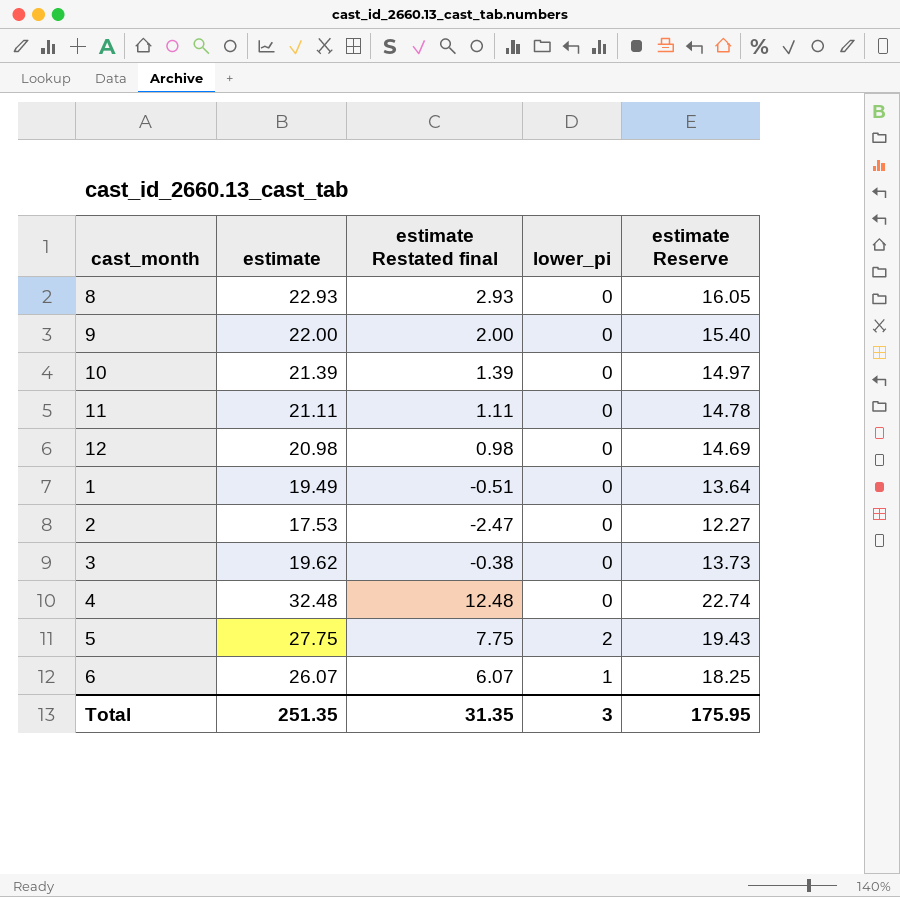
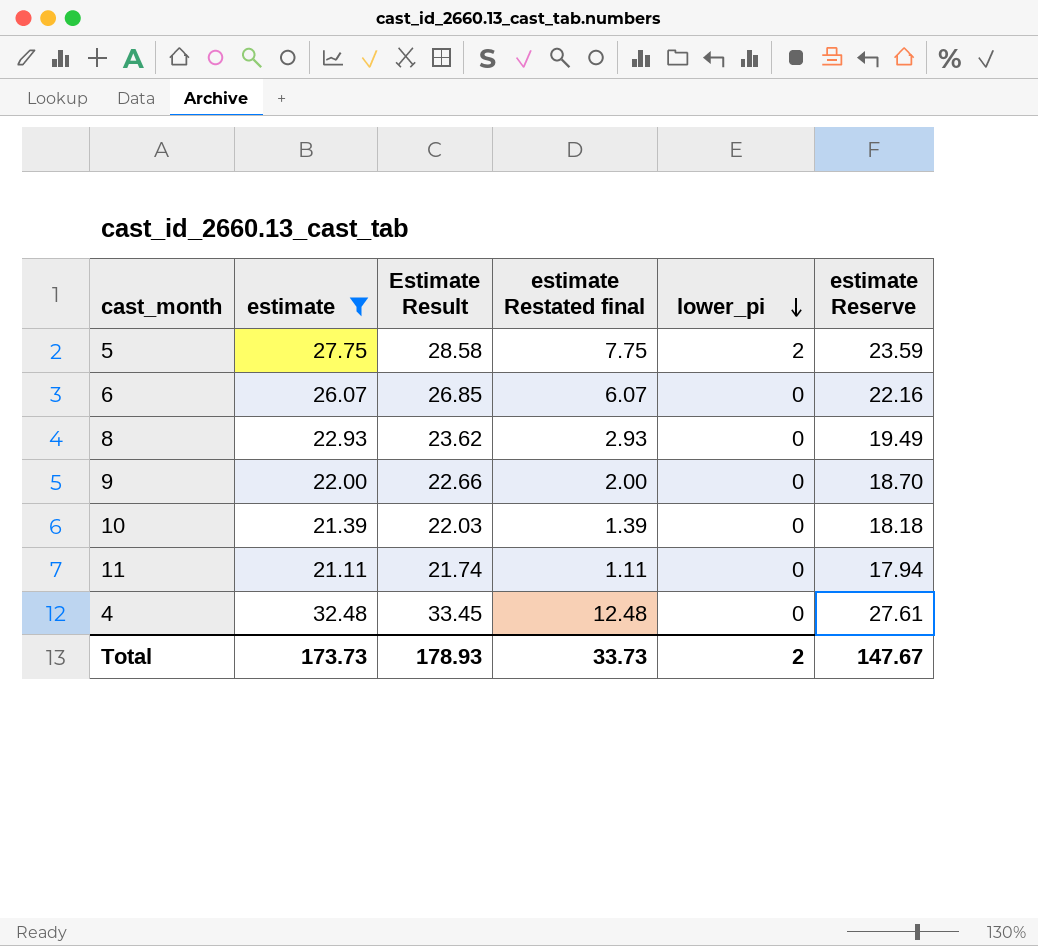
filter: none -> estimate >= 21.11
row order: none -> lower_pi descending
column Estimate Result | formula: none -> [estimate] * 1.03
column estimate Reserve | formula: [estimate] * 0.7 -> [estimate] * 0.85
6 | lower_pi: 1 -> 0
Total | estimate: 251.35 -> 173.73
Total | estimate Restated final: 31.35 -> 33.73
Total | lower_pi: 3 -> 2
Total | estimate Reserve: 175.95 -> 147.67

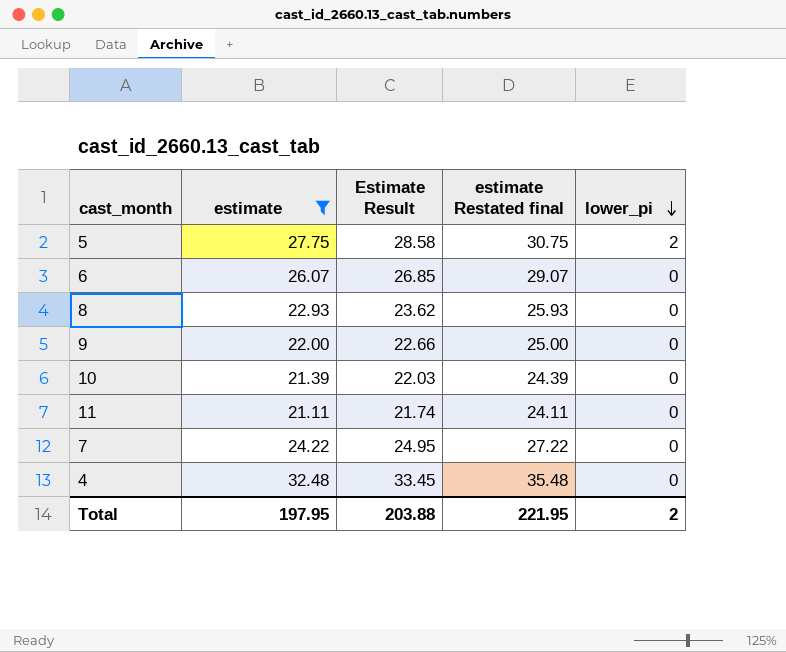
column estimate Reserve | formula: [estimate] * 0.85 -> none
column estimate Restated final | formula: [estimate] - 20 -> [estimate] + 3
row 7: none -> 24.22 | 24.95 | 27.22 | 0
Total | estimate: 173.73 -> 197.95
Total | Estimate Result: 178.93 -> 203.88
Total | estimate Restated final: 33.73 -> 221.95

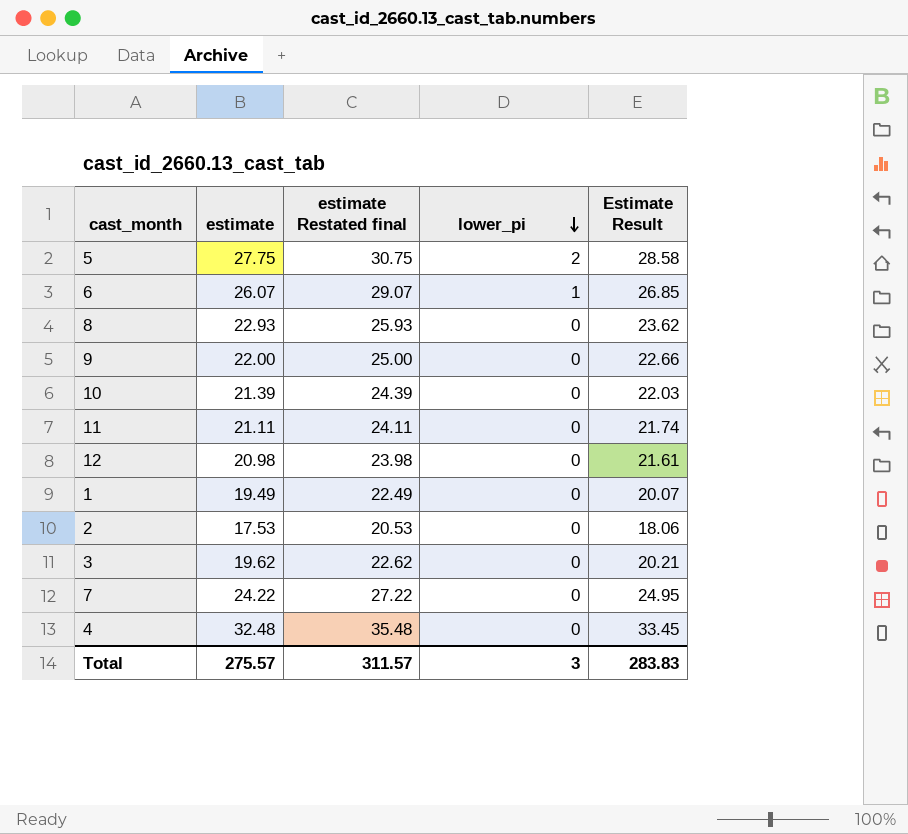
filter: estimate >= 21.11 -> none
column Estimate Result | position: 3 -> 5
6 | lower_pi: 0 -> 1
Total | estimate: 197.95 -> 275.57
Total | estimate Restated final: 221.95 -> 311.57
Total | lower_pi: 2 -> 3
Total | Estimate Result: 203.88 -> 283.83

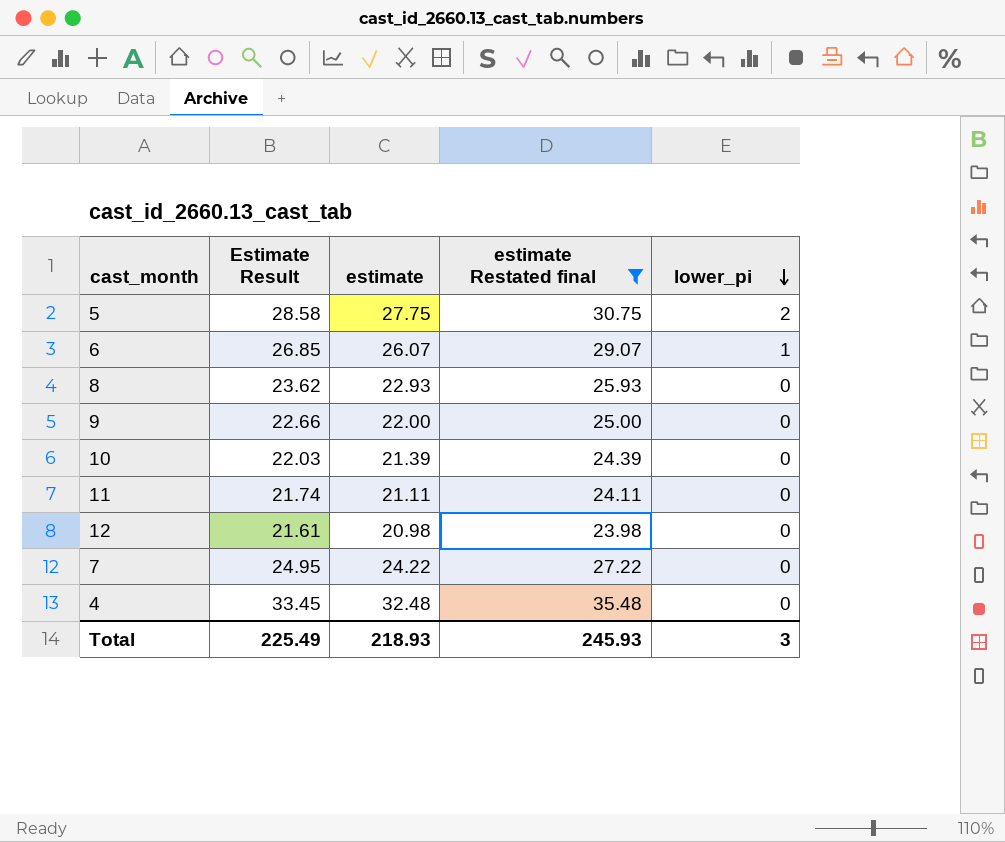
filter: none -> estimate Restated final >= 23.98
column Estimate Result | position: 5 -> 2
Total | Estimate Result: 283.83 -> 225.49
Total | estimate: 275.57 -> 218.93
Total | estimate Restated final: 311.57 -> 245.93

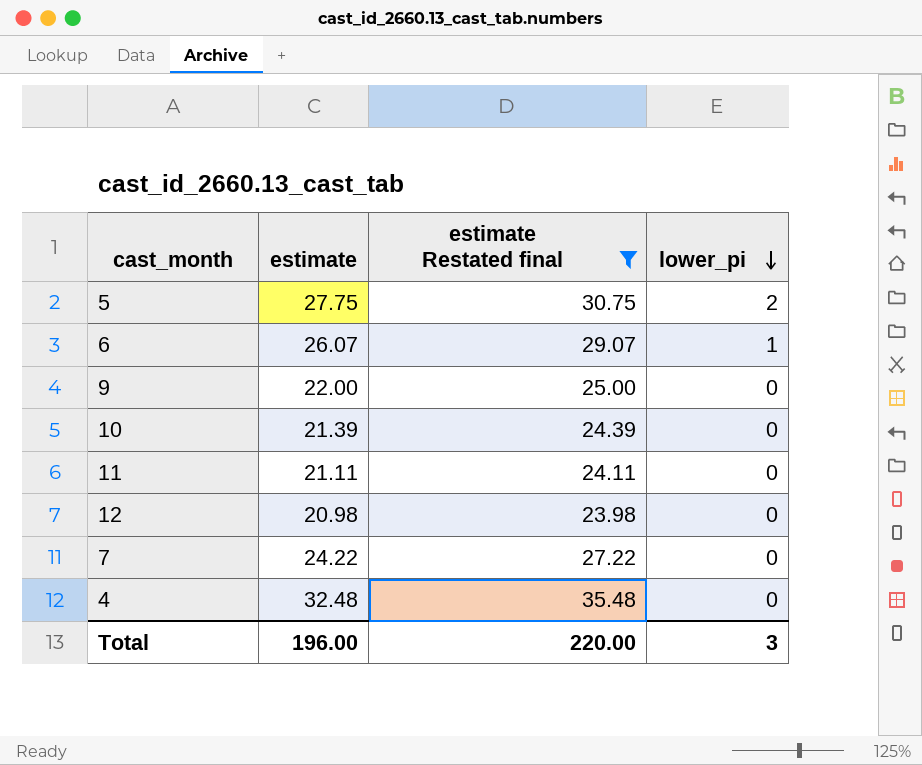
column Estimate Result | formula: [estimate] * 1.03 -> none
row 8: 23.62 | 22.93 | 25.93 | 0 -> none
Total | estimate: 218.93 -> 196.00
Total | estimate Restated final: 245.93 -> 220.00

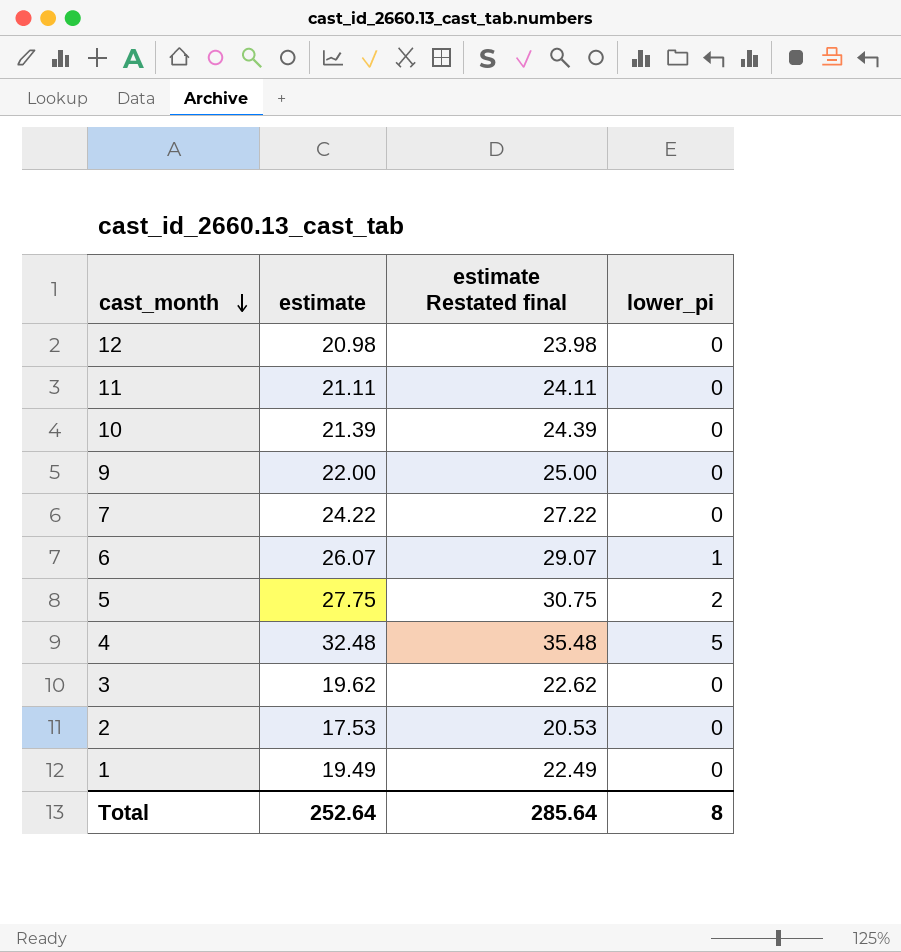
filter: estimate Restated final >= 23.98 -> none
row order: lower_pi descending -> cast_month descending
4 | lower_pi: 0 -> 5
Total | estimate: 196.00 -> 252.64
Total | estimate Restated final: 220.00 -> 285.64
Total | lower_pi: 3 -> 8

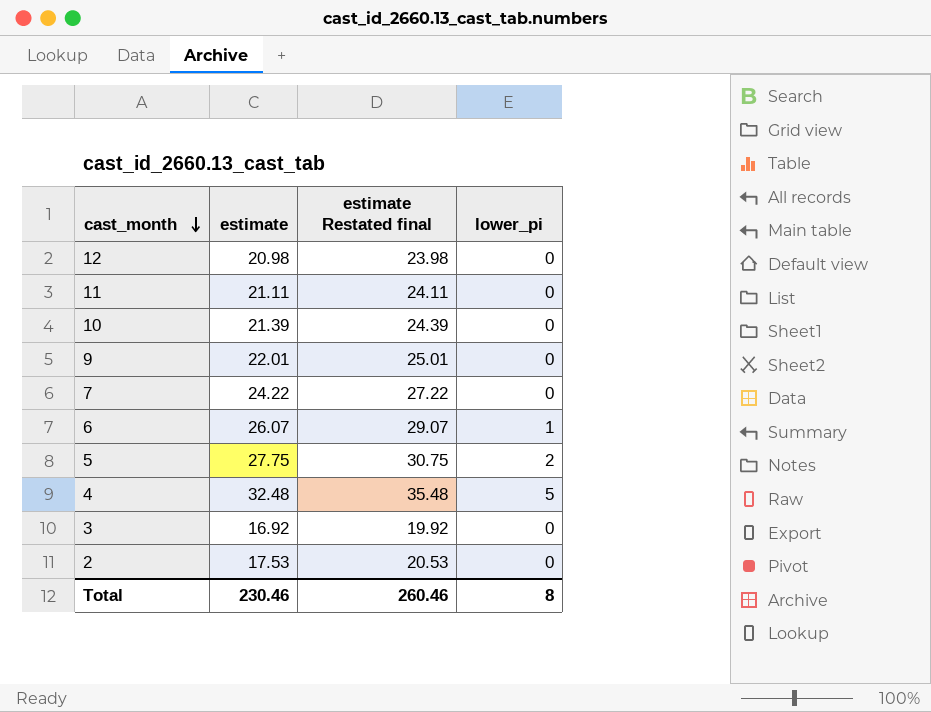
row 1: 19.49 | 22.49 | 0 -> none
9 | estimate: 22.00 -> 22.01
9 | estimate Restated final: 25.00 -> 25.01
3 | estimate: 19.62 -> 16.92
3 | estimate Restated final: 22.62 -> 19.92
Total | estimate: 252.64 -> 230.46
Total | estimate Restated final: 285.64 -> 260.46

